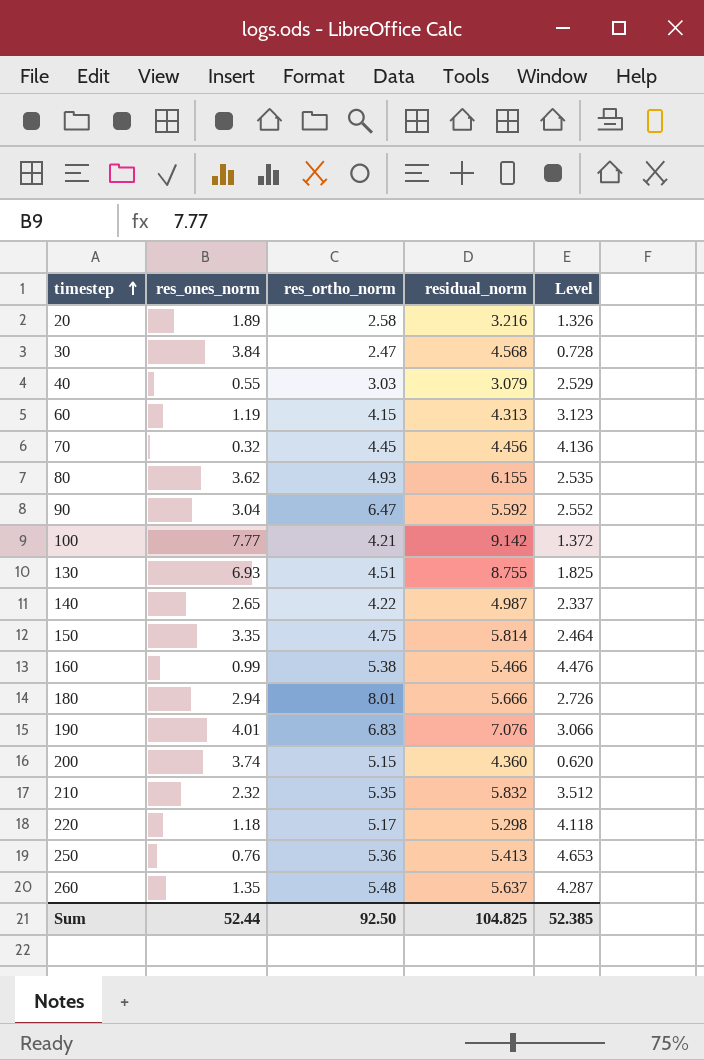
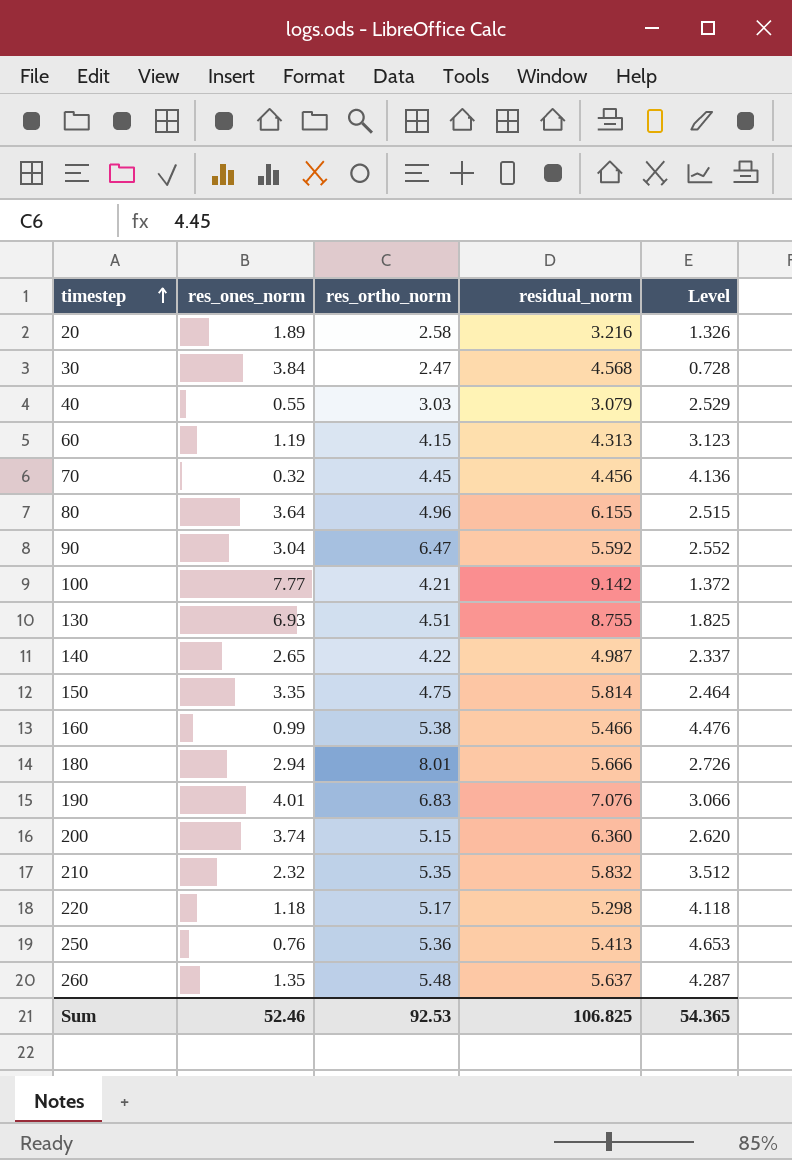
80 | res_ones_norm: 3.62 -> 3.64
80 | res_ortho_norm: 4.93 -> 4.96
80 | Level: 2.535 -> 2.515
200 | residual_norm: 4.360 -> 6.360
200 | Level: 0.620 -> 2.620
Sum | res_ones_norm: 52.44 -> 52.46
Sum | res_ortho_norm: 92.50 -> 92.53
Sum | residual_norm: 104.825 -> 106.825
Sum | Level: 52.385 -> 54.365

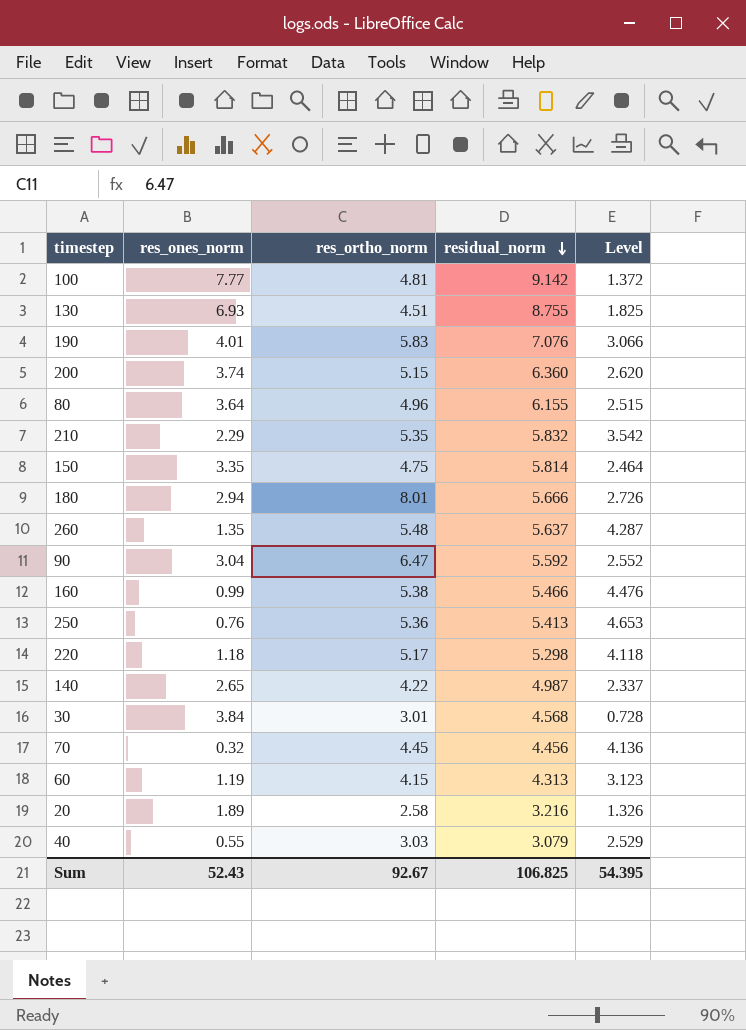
row order: timestep ascending -> residual_norm descending
100 | res_ortho_norm: 4.21 -> 4.81
190 | res_ortho_norm: 6.83 -> 5.83
210 | res_ones_norm: 2.32 -> 2.29
210 | Level: 3.512 -> 3.542
30 | res_ortho_norm: 2.47 -> 3.01
Sum | res_ones_norm: 52.46 -> 52.43
Sum | res_ortho_norm: 92.53 -> 92.67
Sum | Level: 54.365 -> 54.395

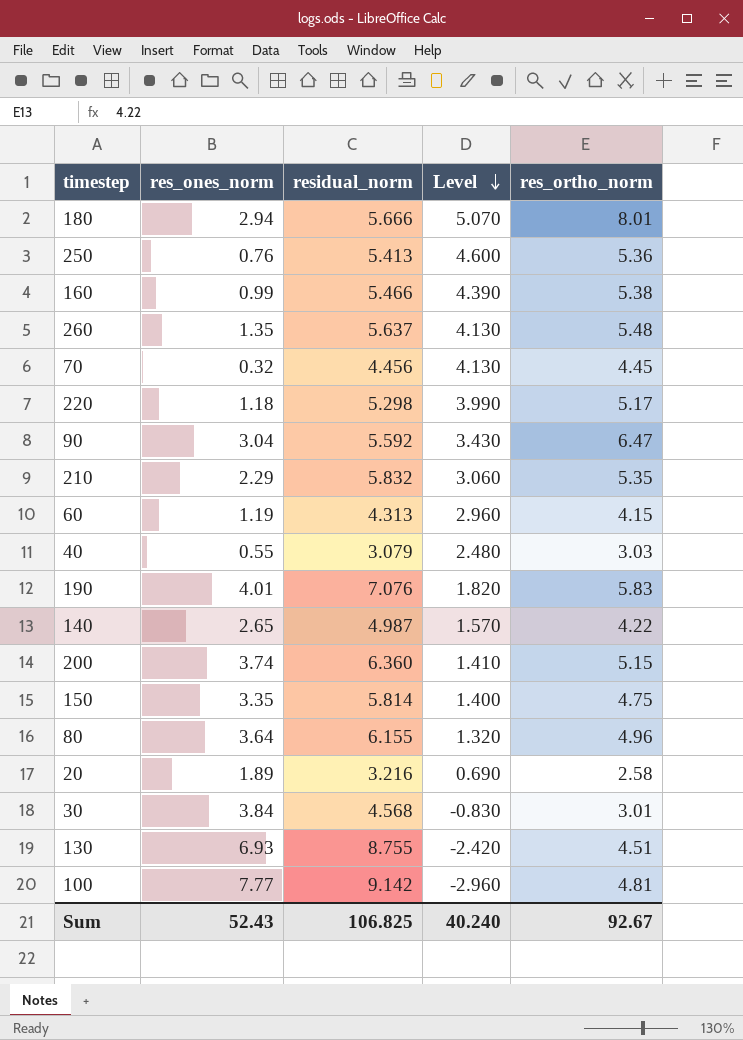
row order: residual_norm descending -> Level descending
column Level | formula: [residual_norm] - [res_ones_norm] -> [res_ortho_norm] - [res_ones_norm]
column res_ortho_norm | position: 3 -> 5
Sum | Level: 54.395 -> 40.240

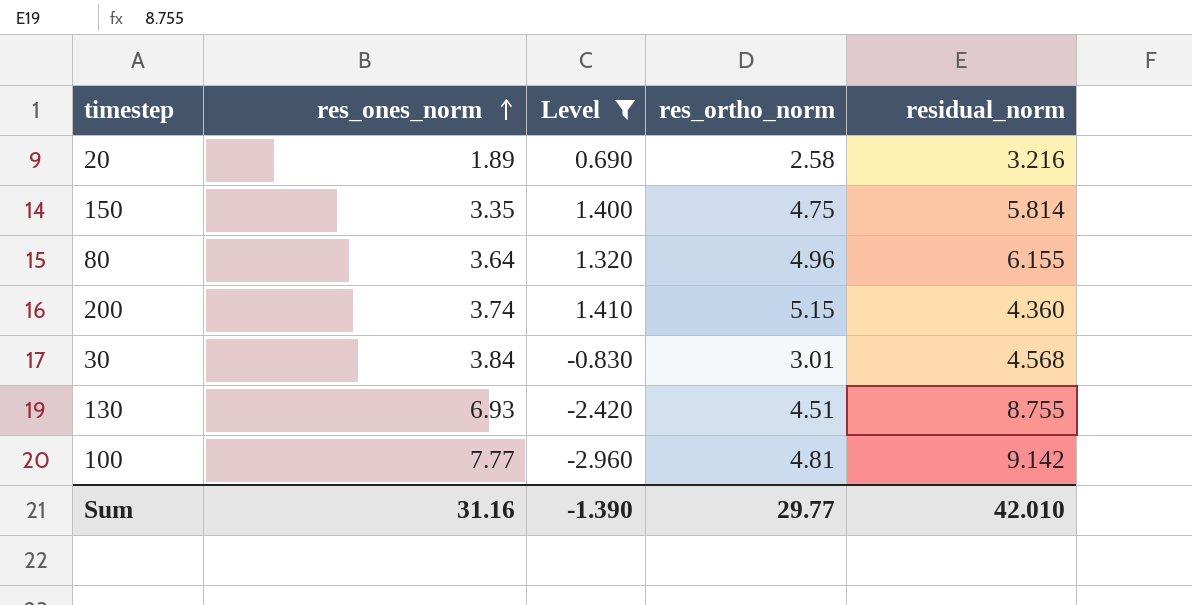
filter: none -> Level <= 1.410
row order: Level descending -> res_ones_norm ascending
column residual_norm | position: 3 -> 5
200 | residual_norm: 6.360 -> 4.360
Sum | res_ones_norm: 52.43 -> 31.16
Sum | Level: 40.240 -> -1.390
Sum | res_ortho_norm: 92.67 -> 29.77
Sum | residual_norm: 106.825 -> 42.010

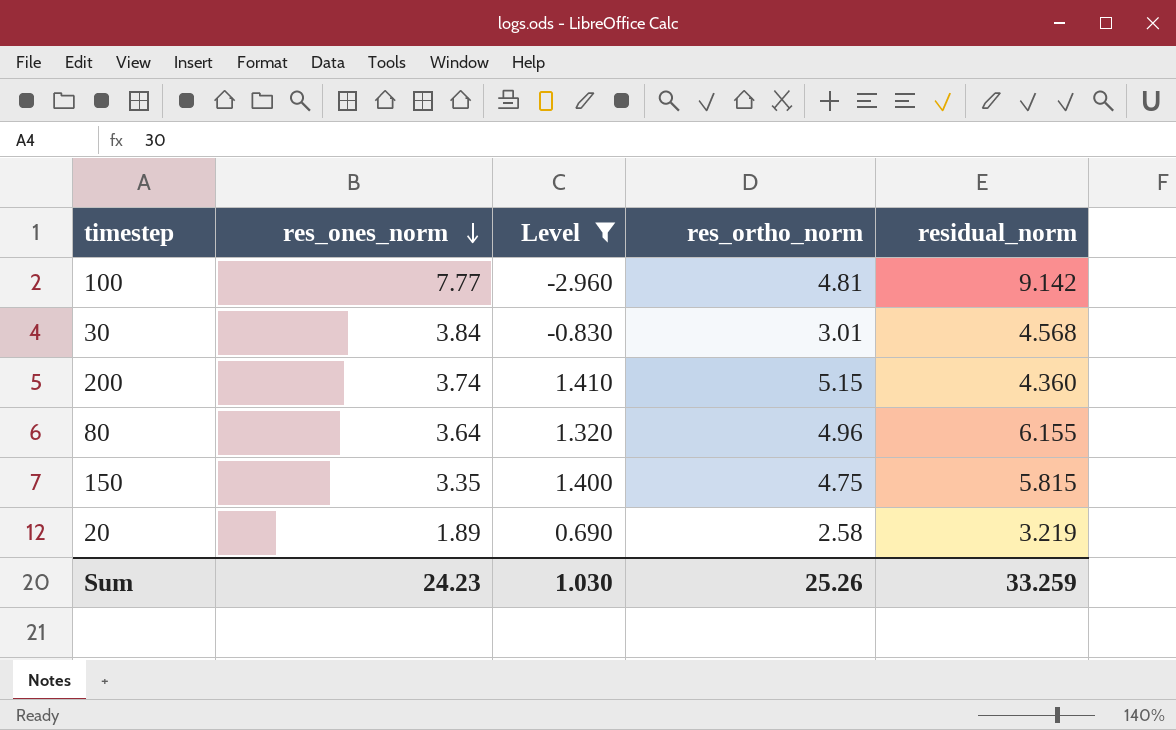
row order: res_ones_norm ascending -> res_ones_norm descending
row 130: 6.93 | -2.420 | 4.51 | 8.755 -> none
150 | residual_norm: 5.814 -> 5.815
20 | residual_norm: 3.216 -> 3.219
Sum | res_ones_norm: 31.16 -> 24.23
Sum | Level: -1.390 -> 1.030
Sum | res_ortho_norm: 29.77 -> 25.26
Sum | residual_norm: 42.010 -> 33.259

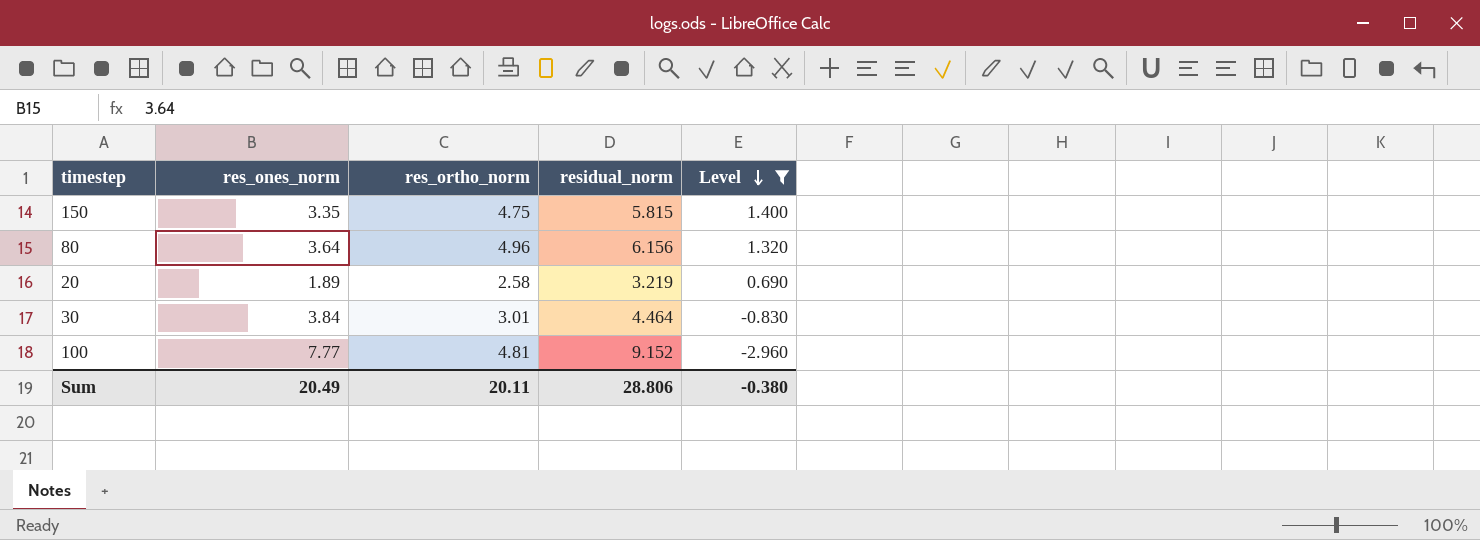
row order: res_ones_norm descending -> Level descending
column Level | position: 3 -> 5
row 200: 3.74 | 1.410 | 5.15 | 4.360 -> none
80 | residual_norm: 6.155 -> 6.156
30 | residual_norm: 4.568 -> 4.464
100 | residual_norm: 9.142 -> 9.152
Sum | res_ones_norm: 24.23 -> 20.49
Sum | res_ortho_norm: 25.26 -> 20.11
Sum | residual_norm: 33.259 -> 28.806
Sum | Level: 1.030 -> -0.380

